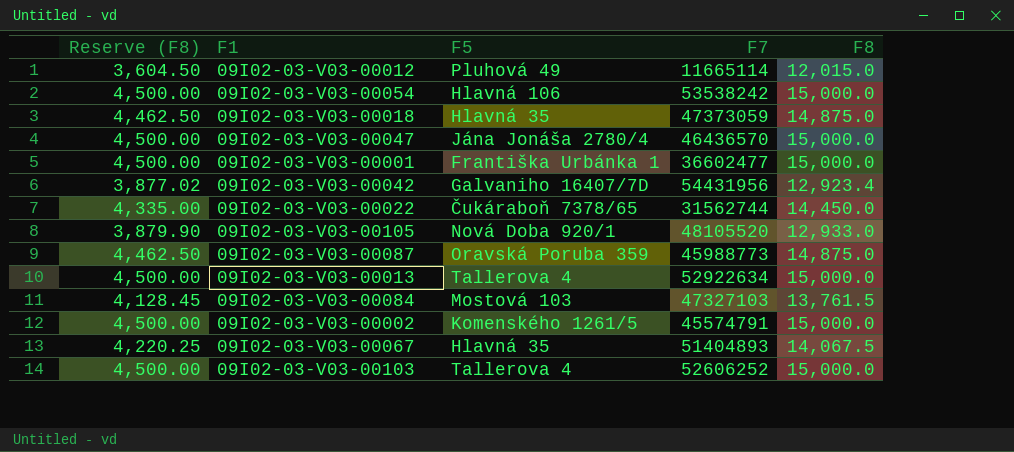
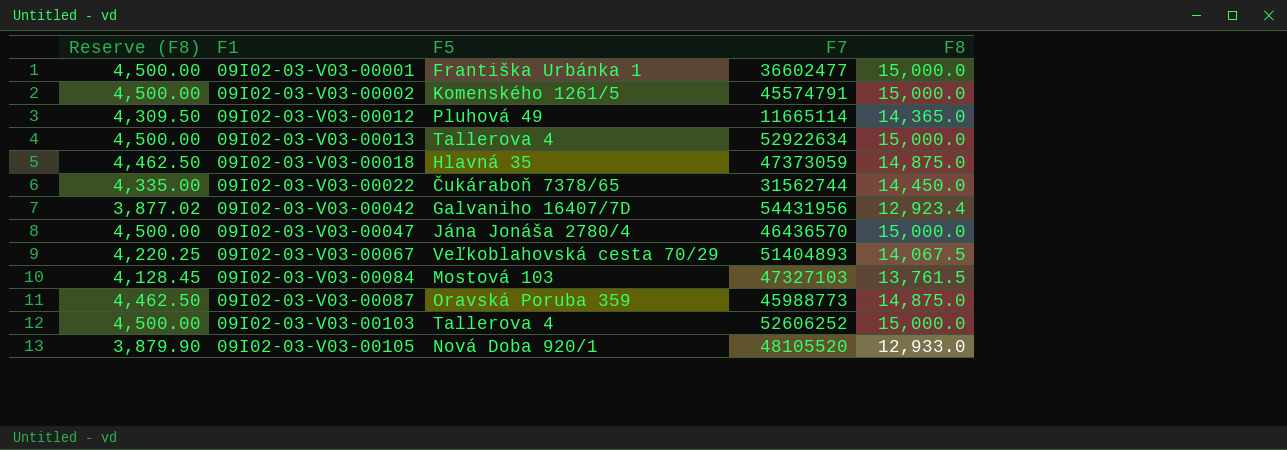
row order: none -> F1 ascending
row 09I02-03-V03-00054: 4,500.00 | Hlavná 106 | 53538242 | 15,000.0 -> none
09I02-03-V03-00012 | Reserve (F8): 3,604.50 -> 4,309.50
09I02-03-V03-00012 | F8: 12,015.0 -> 14,365.0
09I02-03-V03-00067 | F5: Hlavná 35 -> Veľkoblahovská cesta 70/29

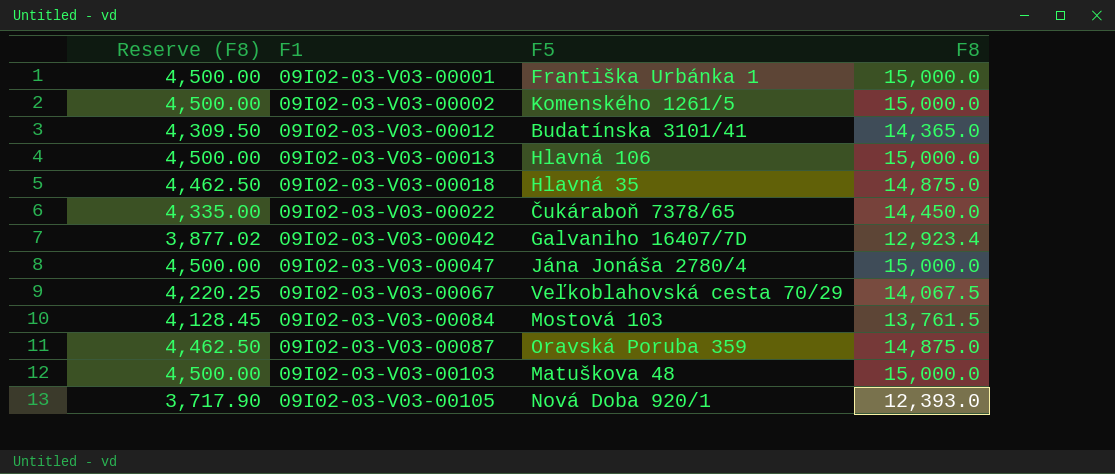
column F7 | position: 4 -> none
09I02-03-V03-00012 | F5: Pluhová 49 -> Budatínska 3101/41
09I02-03-V03-00013 | F5: Tallerova 4 -> Hlavná 106
09I02-03-V03-00103 | F5: Tallerova 4 -> Matuškova 48
09I02-03-V03-00105 | Reserve (F8): 3,879.90 -> 3,717.90
09I02-03-V03-00105 | F8: 12,933.0 -> 12,393.0

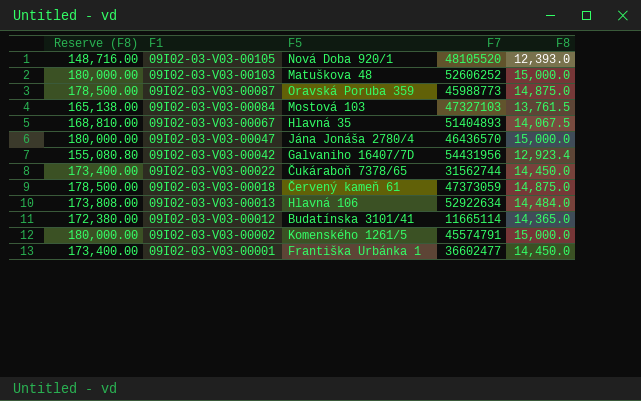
row order: F1 ascending -> F1 descending
column Reserve (F8) | formula: [F8] * 0.3 -> [F8] * 12
column F7 | position: none -> 4
09I02-03-V03-00067 | F5: Veľkoblahovská cesta 70/29 -> Hlavná 35
09I02-03-V03-00018 | F5: Hlavná 35 -> Červený kameň 61
09I02-03-V03-00013 | F8: 15,000.0 -> 14,484.0
09I02-03-V03-00001 | F8: 15,000.0 -> 14,450.0

